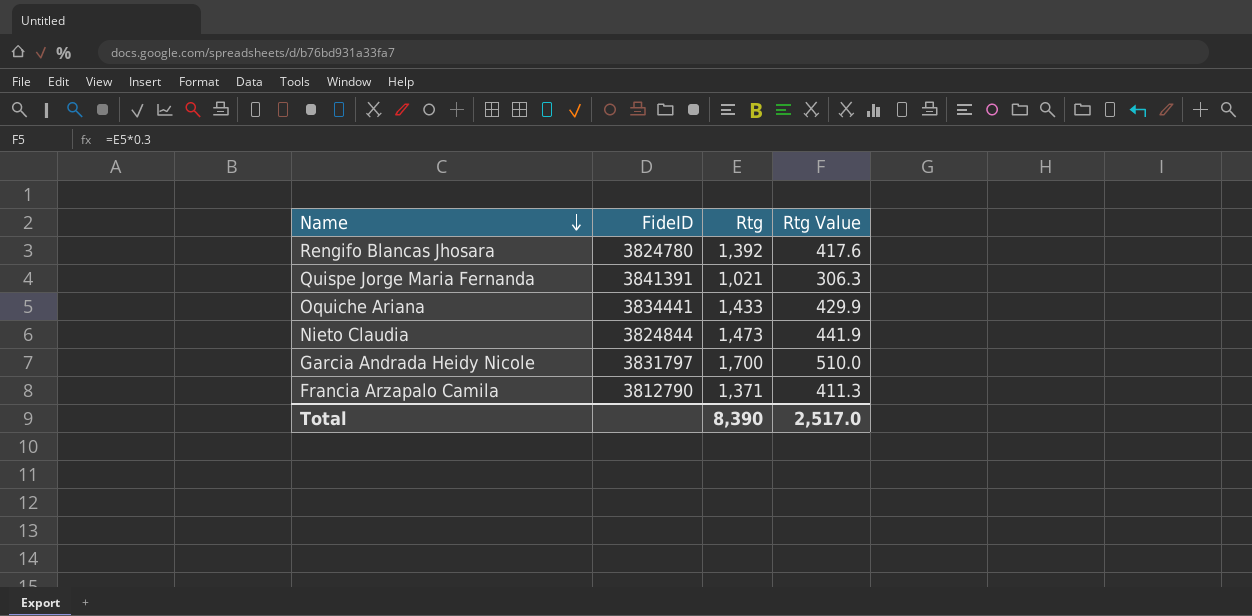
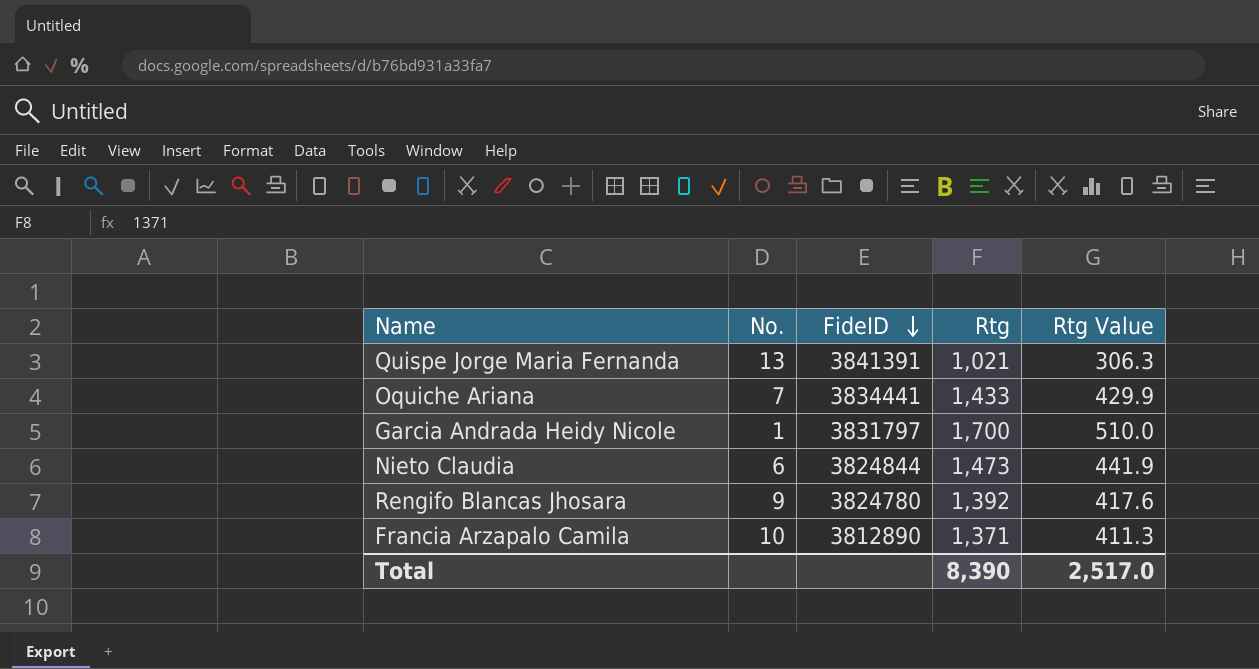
row order: Name descending -> FideID descending
column No. | position: none -> 2
Francia Arzapalo Camila | FideID: 3812790 -> 3812890

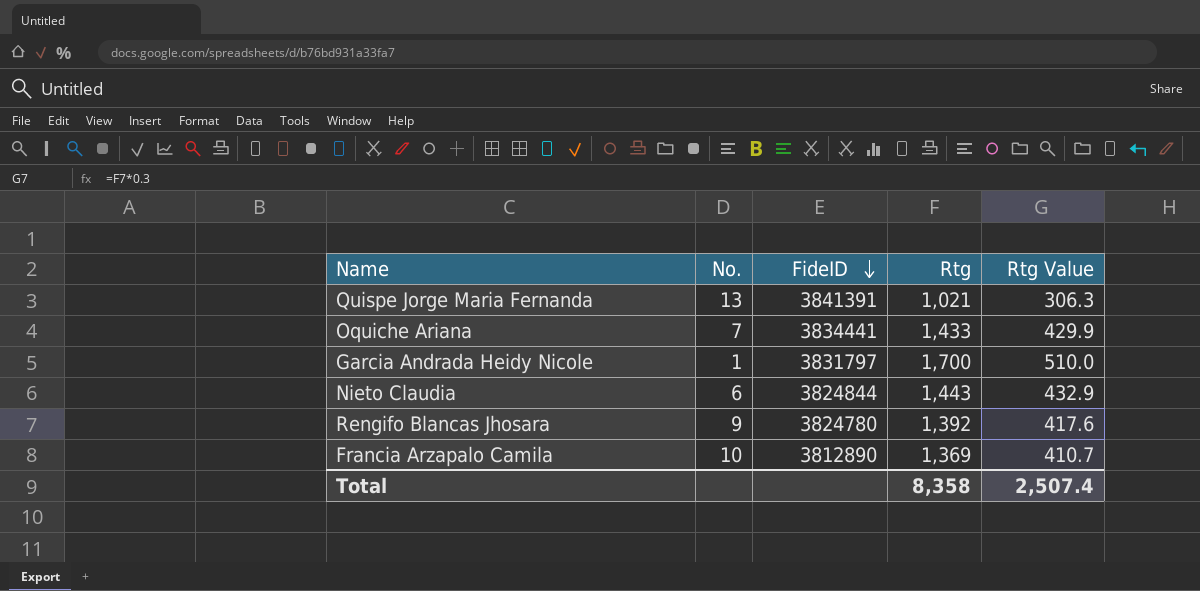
Nieto Claudia | Rtg: 1,473 -> 1,443
Nieto Claudia | Rtg Value: 441.9 -> 432.9
Francia Arzapalo Camila | Rtg: 1,371 -> 1,369
Francia Arzapalo Camila | Rtg Value: 411.3 -> 410.7
Total | Rtg: 8,390 -> 8,358
Total | Rtg Value: 2,517.0 -> 2,507.4

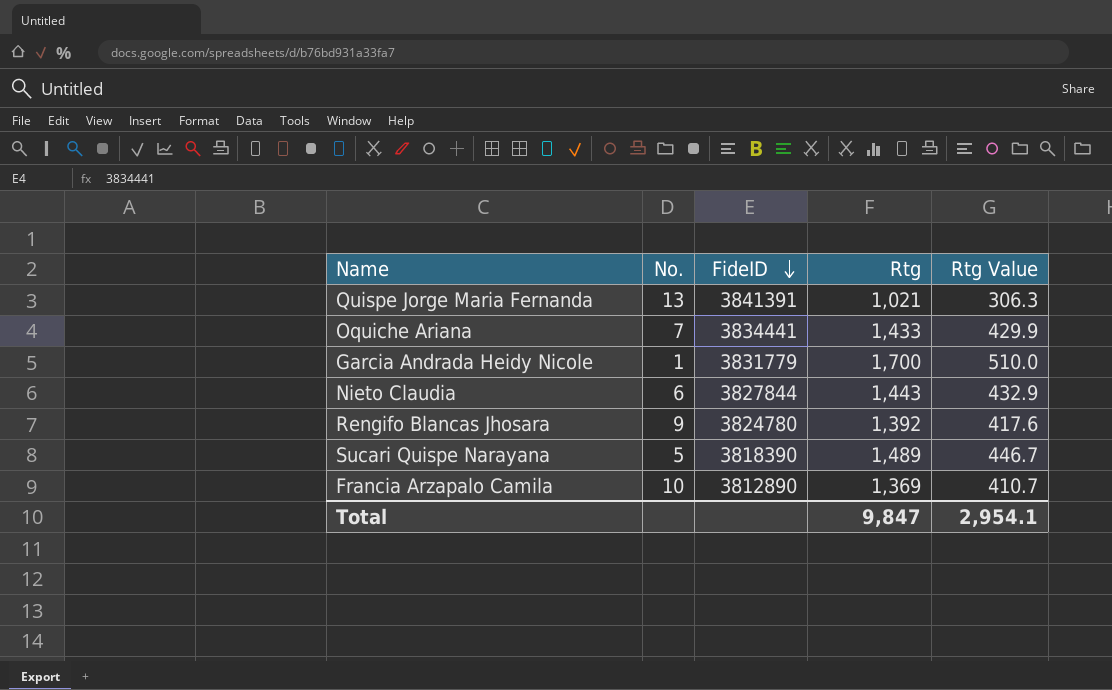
Garcia Andrada Heidy Nicole | FideID: 3831797 -> 3831779
Nieto Claudia | FideID: 3824844 -> 3827844
row Sucari Quispe Narayana: none -> 5 | 3818390 | 1,489 | 446.7
Total | Rtg: 8,358 -> 9,847
Total | Rtg Value: 2,507.4 -> 2,954.1

